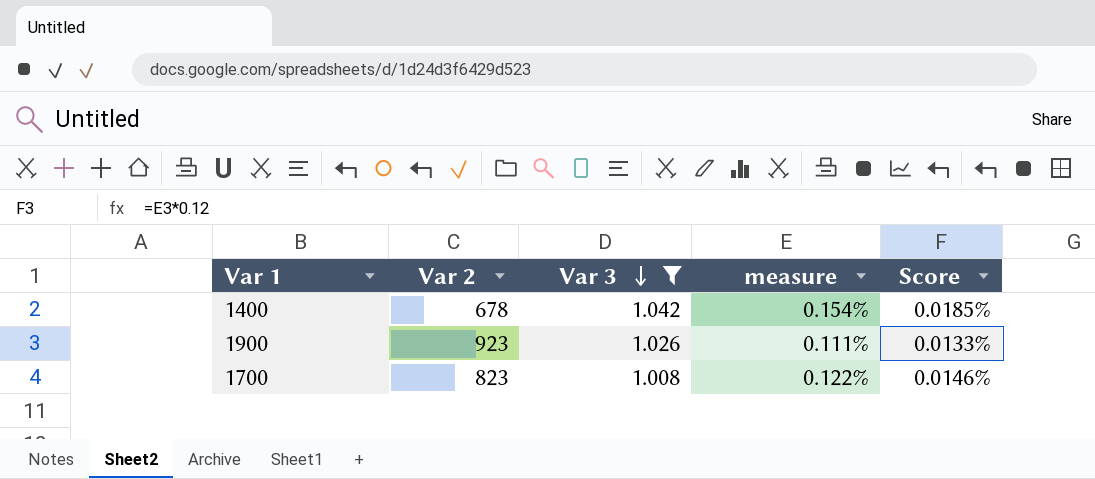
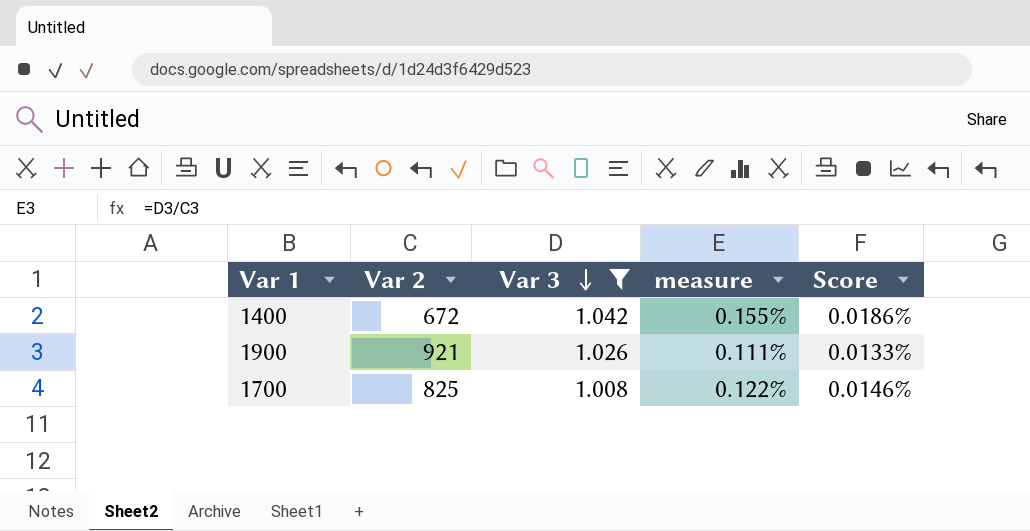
1400 | Var 2: 678 -> 672
1400 | measure: 0.154% -> 0.155%
1400 | Score: 0.0185% -> 0.0186%
1900 | Var 2: 923 -> 921
1700 | Var 2: 823 -> 825

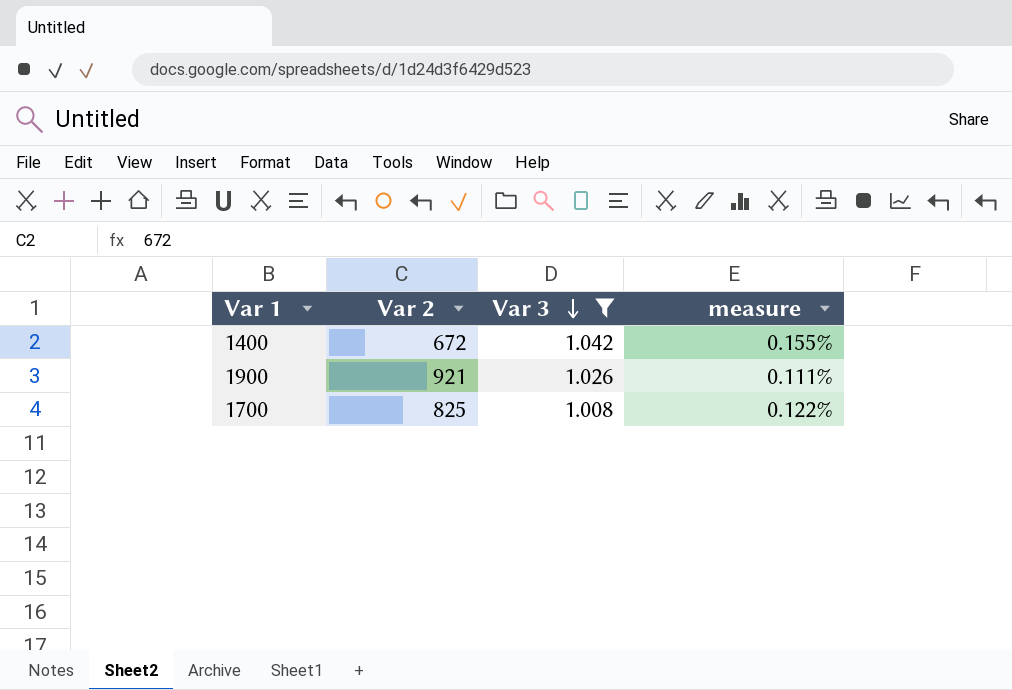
column Score | formula: [measure] * 0.12 -> none

